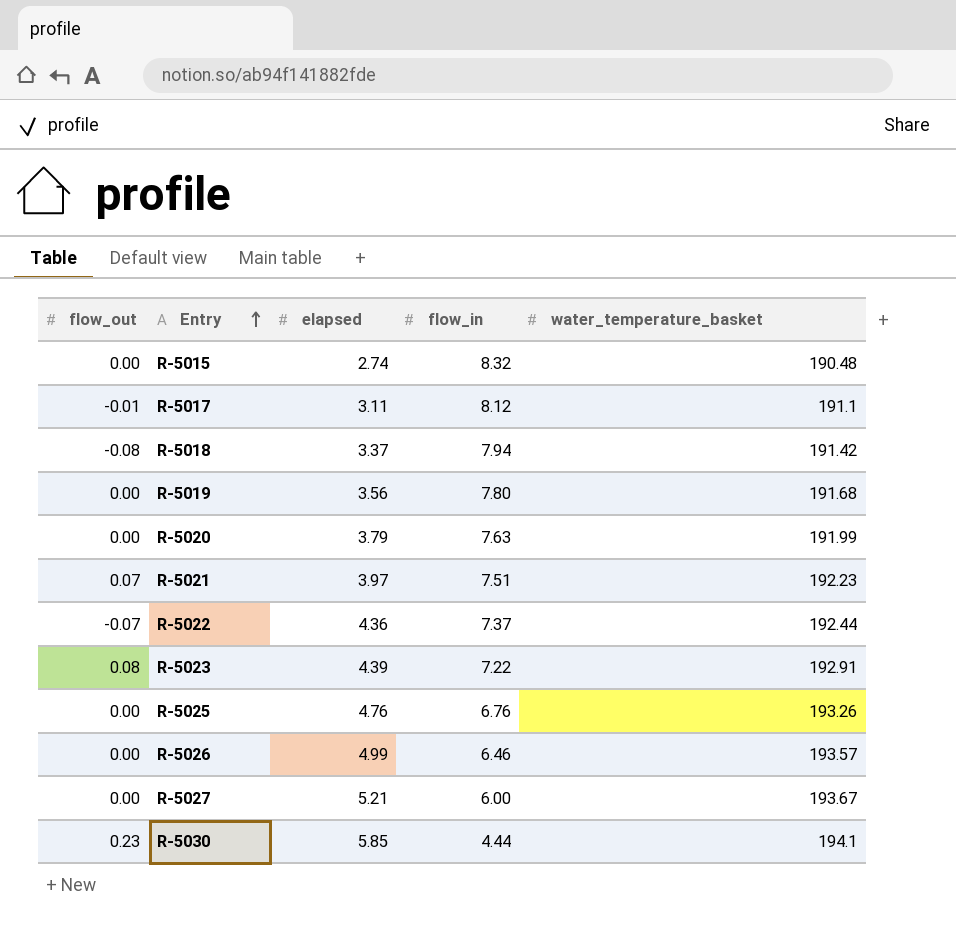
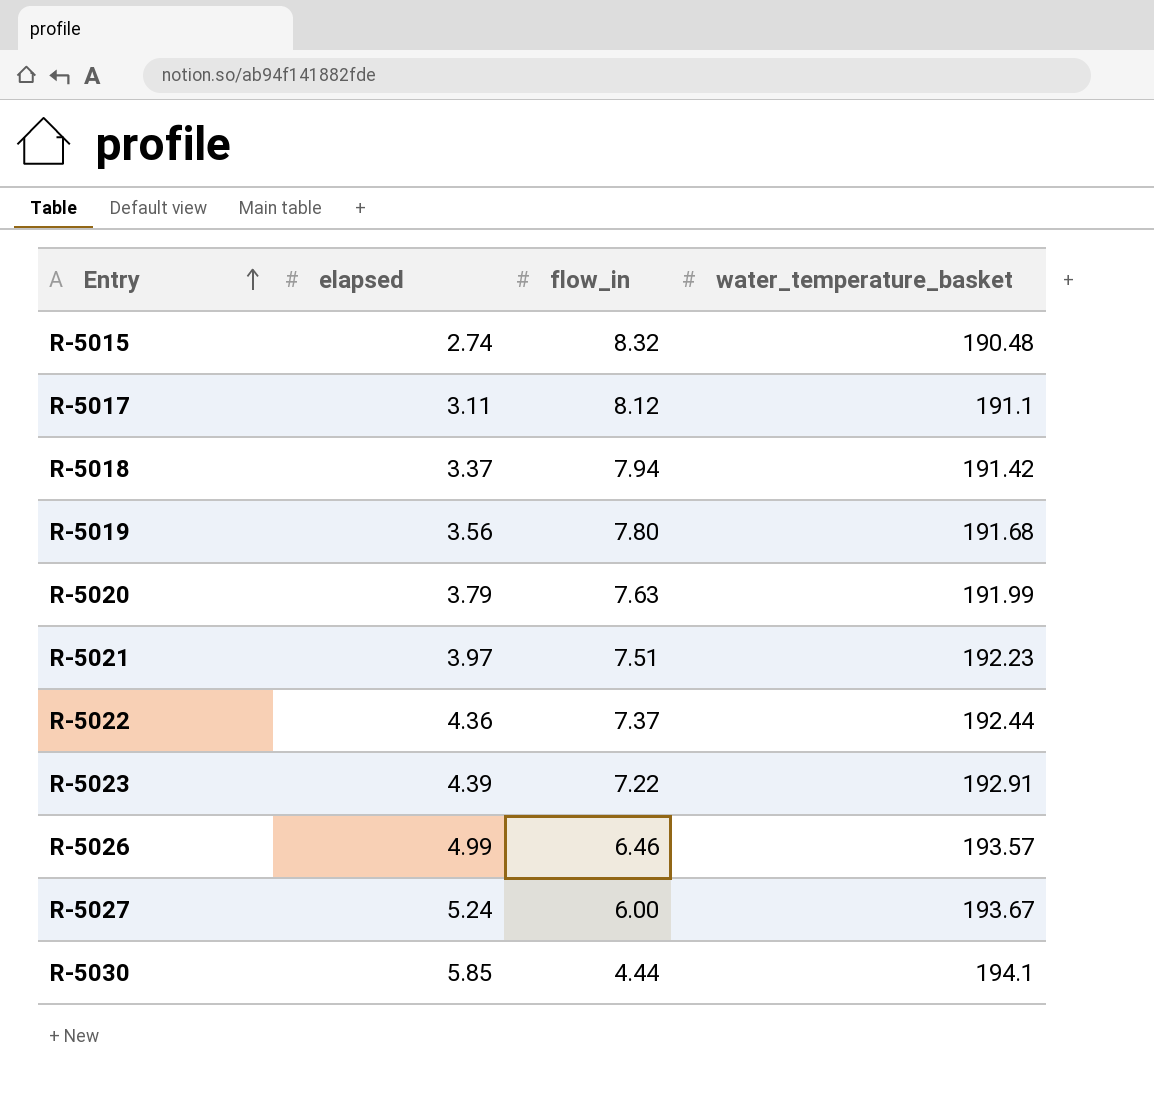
column flow_out | position: 1 -> none
row R-5025: 0.00 | 4.76 | 6.76 | 193.26 -> none
R-5027 | elapsed: 5.21 -> 5.24

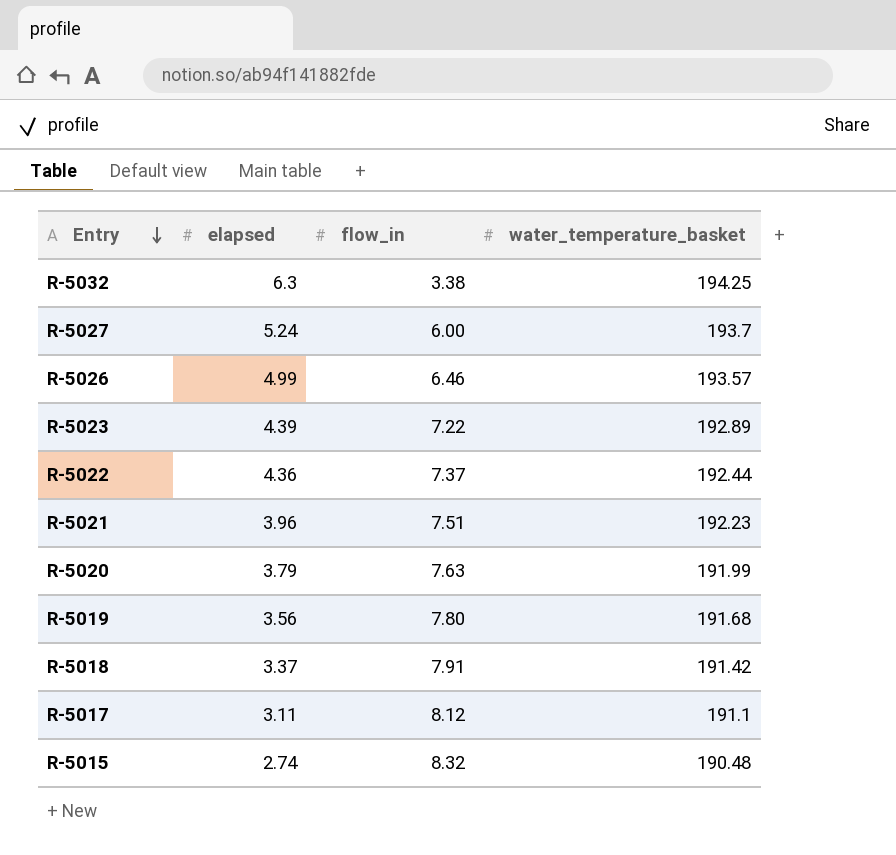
row order: Entry ascending -> Entry descending
row R-5030: 5.85 | 4.44 | 194.1 -> none
row R-5032: none -> 6.3 | 3.38 | 194.25
R-5027 | water_temperature_basket: 193.67 -> 193.7
R-5023 | water_temperature_basket: 192.91 -> 192.89
R-5021 | elapsed: 3.97 -> 3.96
R-5018 | flow_in: 7.94 -> 7.91

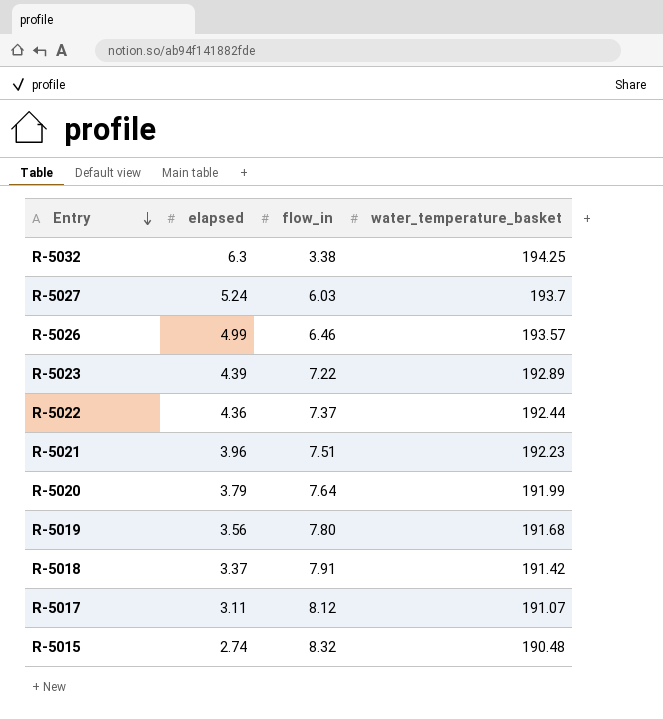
R-5027 | flow_in: 6.00 -> 6.03
R-5020 | flow_in: 7.63 -> 7.64
R-5017 | water_temperature_basket: 191.1 -> 191.07

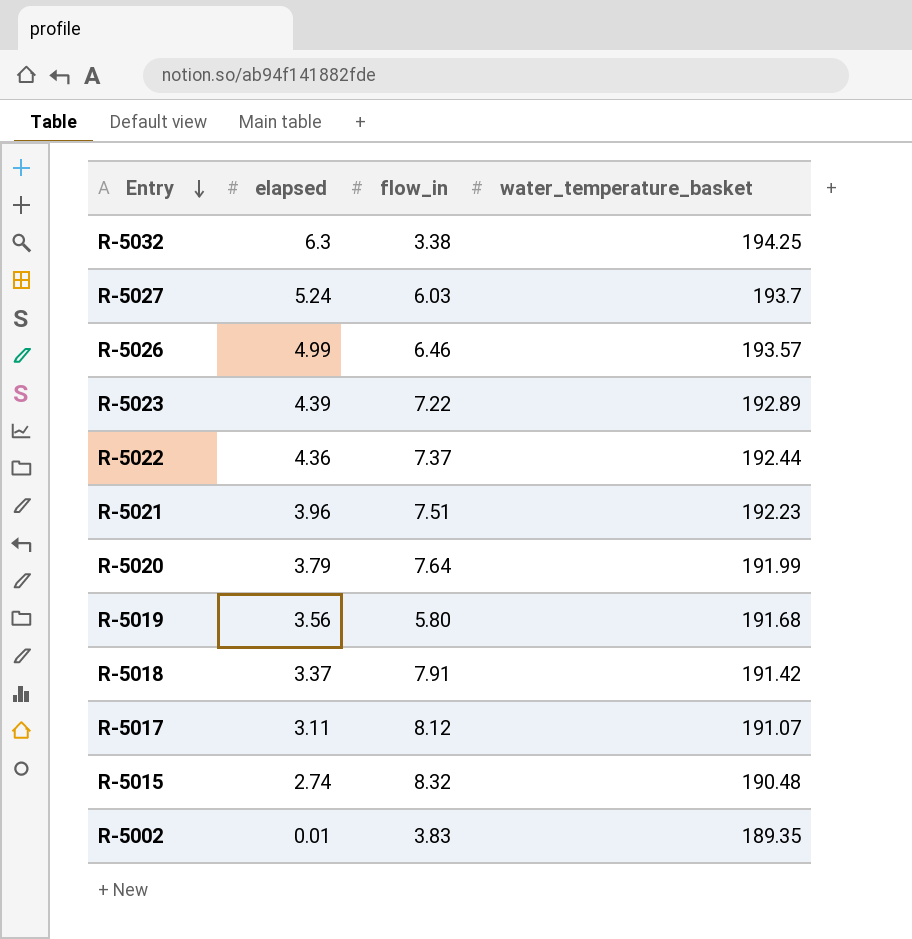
R-5019 | flow_in: 7.80 -> 5.80
row R-5002: none -> 0.01 | 3.83 | 189.35

